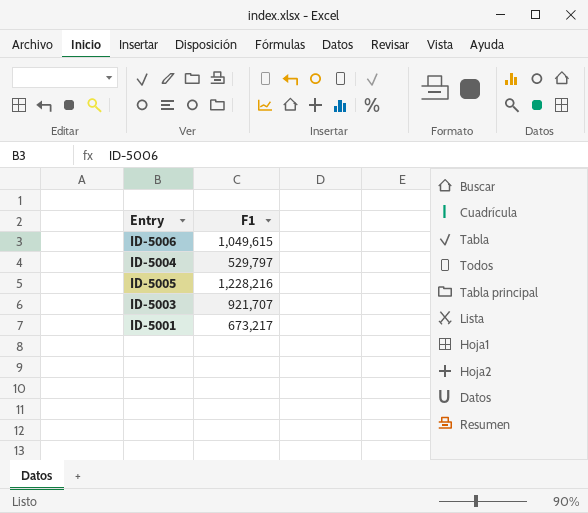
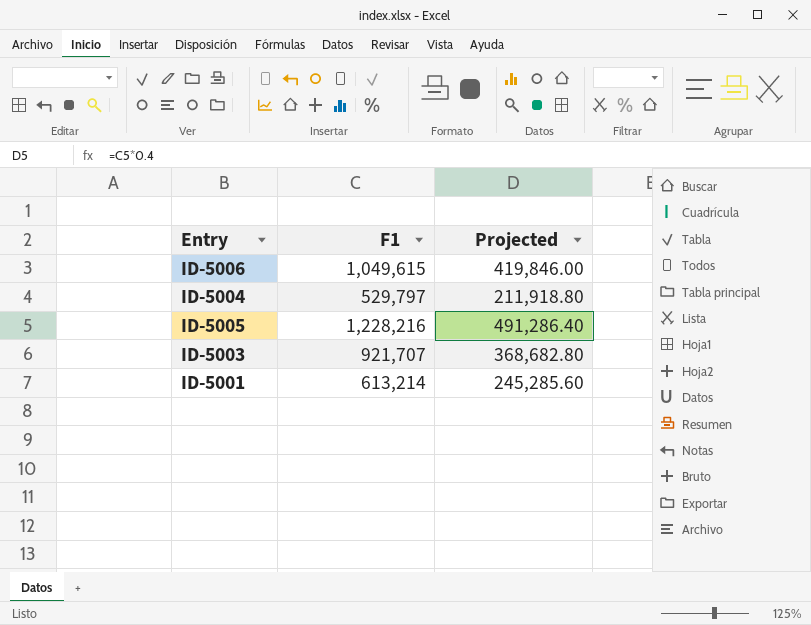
column Projected | formula: none -> [F1] * 0.4
ID-5001 | F1: 673,217 -> 613,214

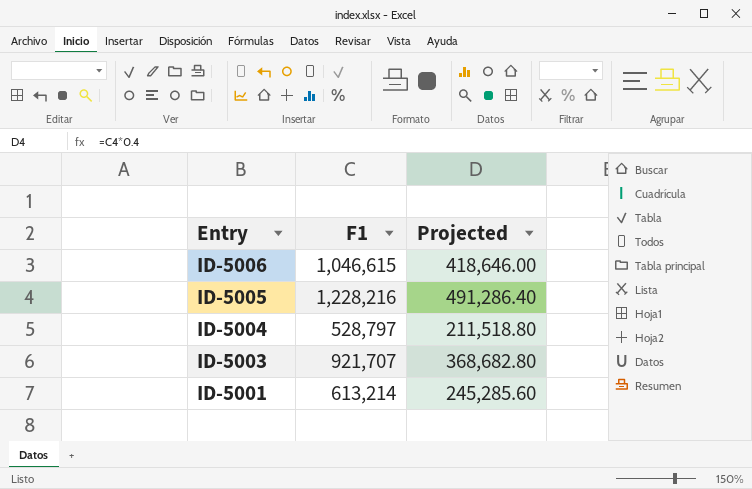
row order: none -> Entry descending
ID-5006 | F1: 1,049,615 -> 1,046,615
ID-5006 | Projected: 419,846.00 -> 418,646.00
ID-5004 | F1: 529,797 -> 528,797
ID-5004 | Projected: 211,918.80 -> 211,518.80

